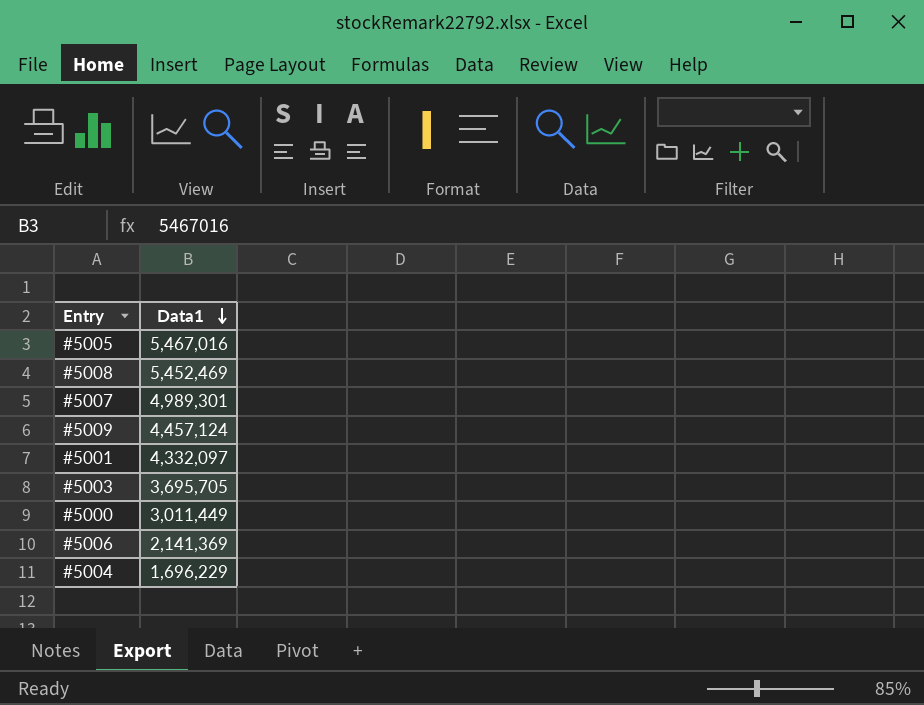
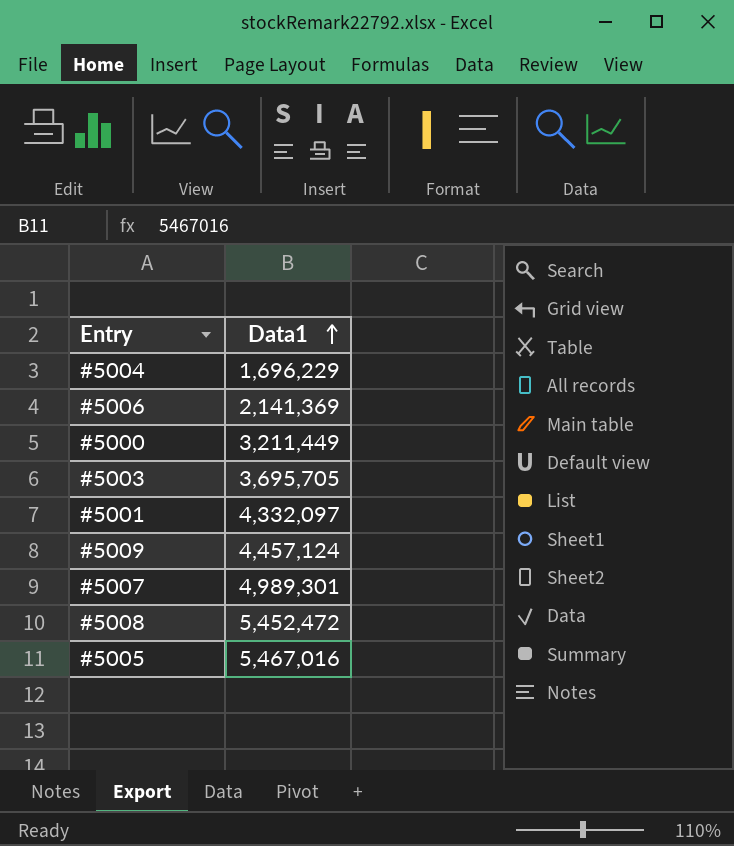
row order: Data1 descending -> Data1 ascending
#5000 | Data1: 3,011,449 -> 3,211,449
#5008 | Data1: 5,452,469 -> 5,452,472

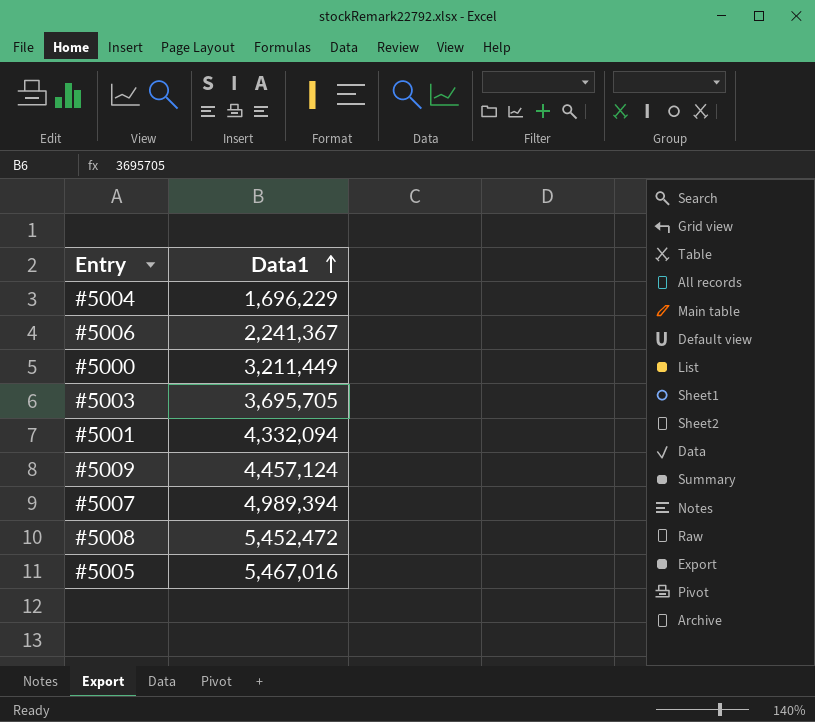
#5006 | Data1: 2,141,369 -> 2,241,367
#5001 | Data1: 4,332,097 -> 4,332,094
#5007 | Data1: 4,989,301 -> 4,989,394

